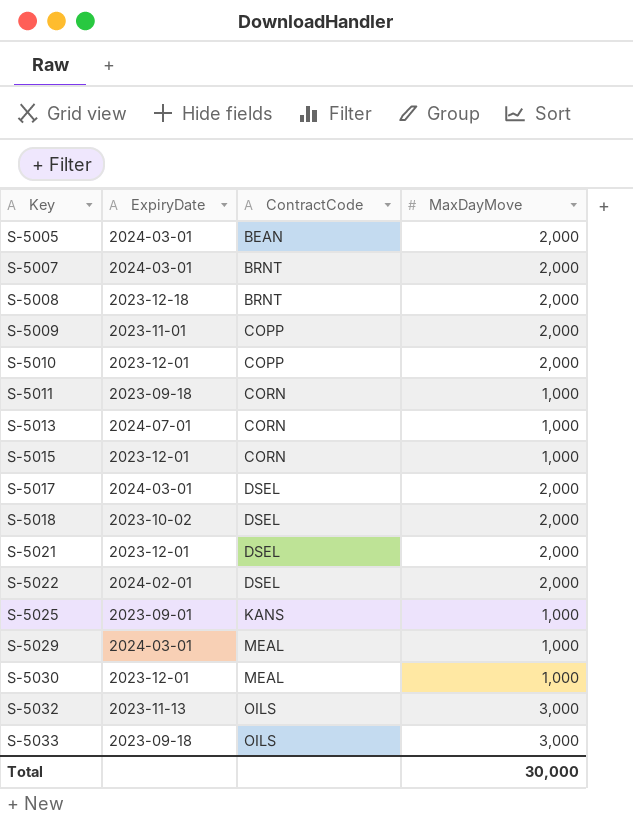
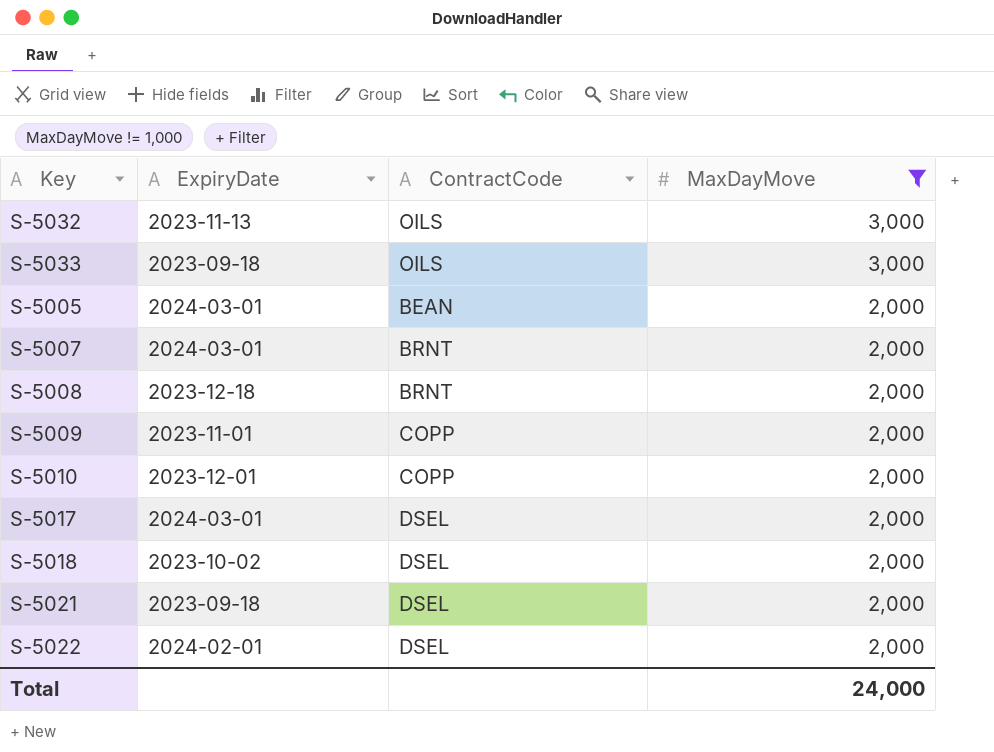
filter: none -> MaxDayMove != 1,000
row order: Key ascending -> MaxDayMove descending
S-5021 | ExpiryDate: 2023-12-01 -> 2023-09-18
Total | MaxDayMove: 30,000 -> 24,000

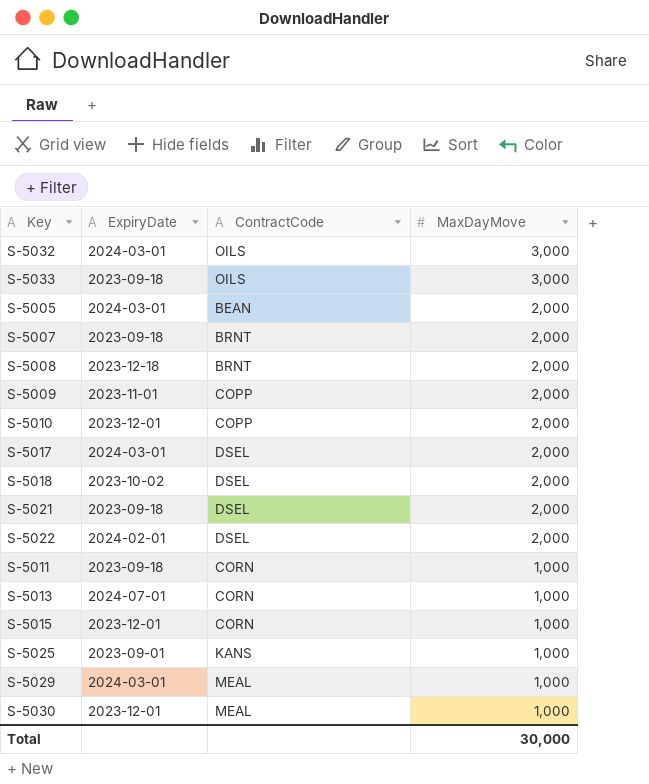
filter: MaxDayMove != 1,000 -> none
S-5032 | ExpiryDate: 2023-11-13 -> 2024-03-01
S-5007 | ExpiryDate: 2024-03-01 -> 2023-09-18
Total | MaxDayMove: 24,000 -> 30,000

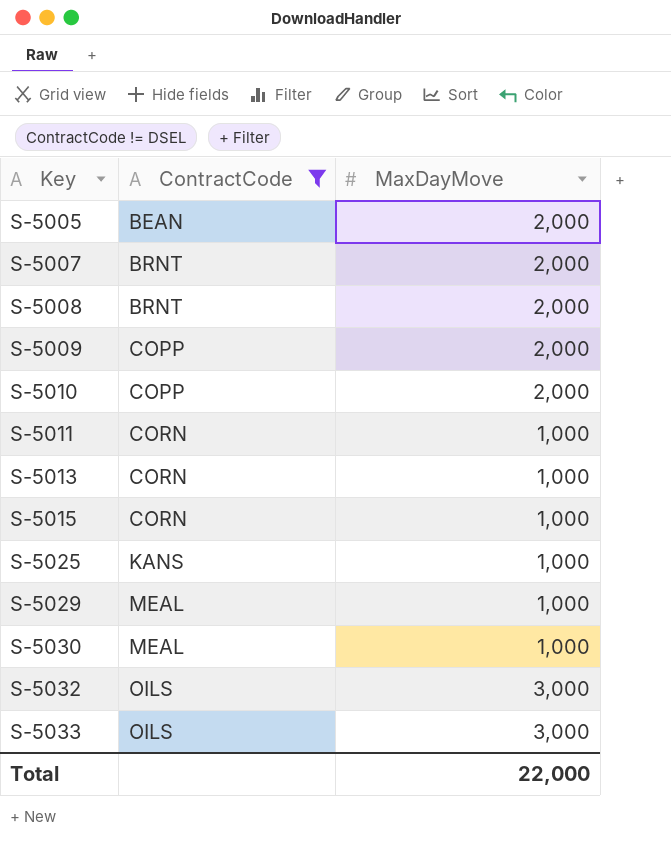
filter: none -> ContractCode != DSEL
row order: MaxDayMove descending -> Key ascending
column ExpiryDate | position: 2 -> none
Total | MaxDayMove: 30,000 -> 22,000

